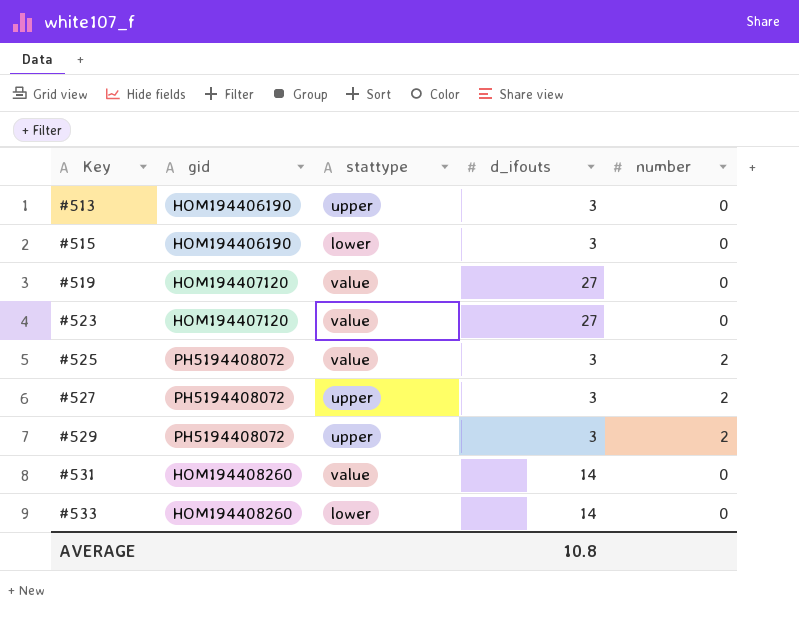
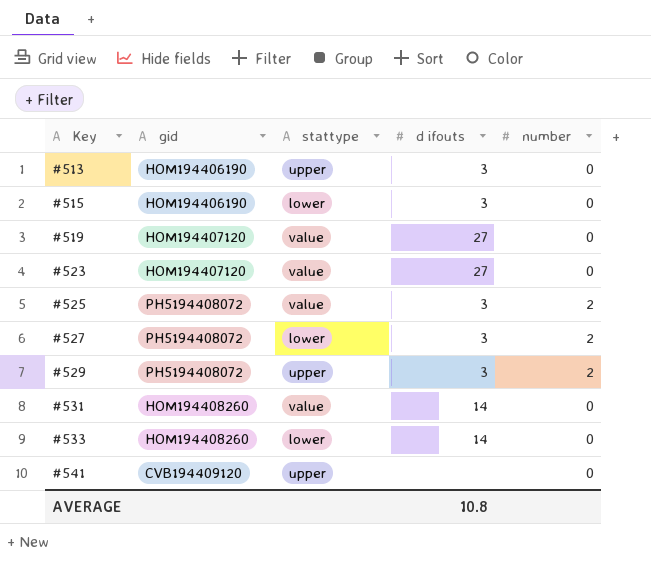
column name: d_ifouts -> d ifouts
#527 | stattype: upper -> lower
row #541: none -> CVB194409120 | upper | none | 0

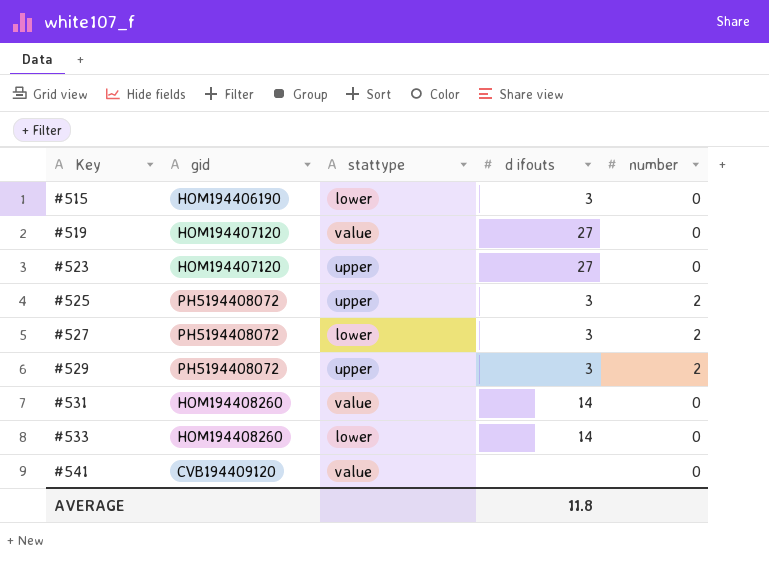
row #513: HOM194406190 | upper | 3 | 0 -> none
#523 | stattype: value -> upper
#525 | stattype: value -> upper
#541 | stattype: upper -> value
AVERAGE | d ifouts: 10.8 -> 11.8

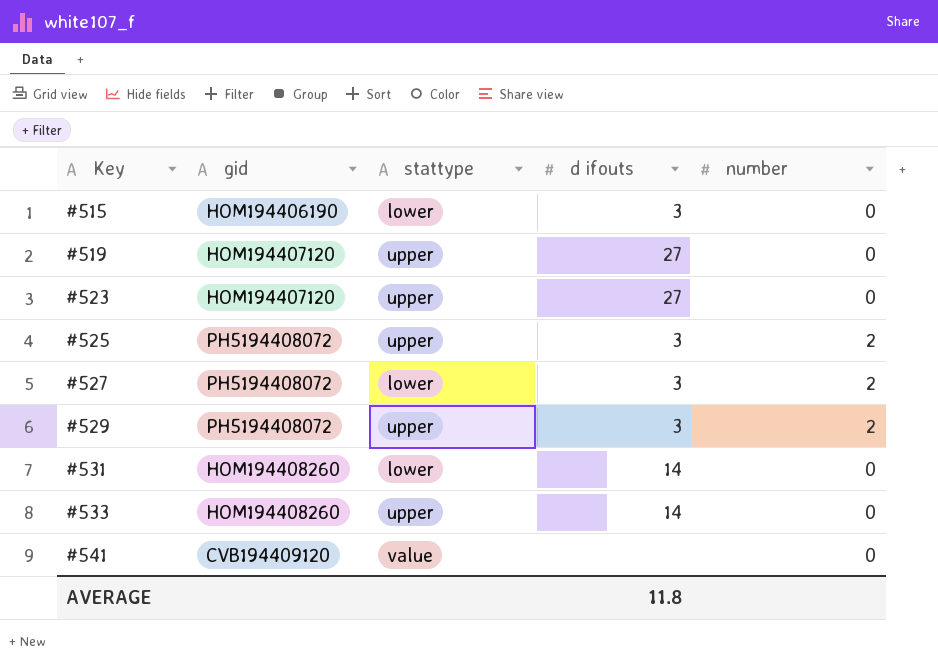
#519 | stattype: value -> upper
#531 | stattype: value -> lower
#533 | stattype: lower -> upper

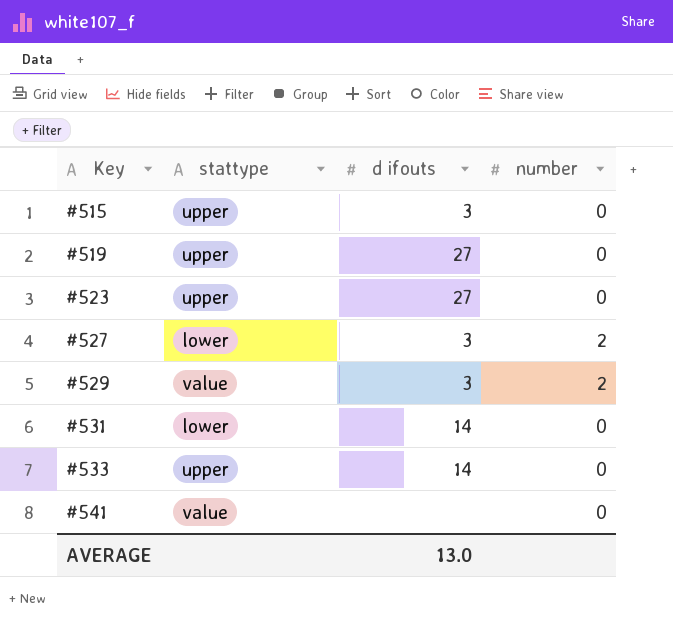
column gid | position: 2 -> none
row #525: PH5194408072 | upper | 3 | 2 -> none
#515 | stattype: lower -> upper
#529 | stattype: upper -> value
AVERAGE | d ifouts: 11.8 -> 13.0

